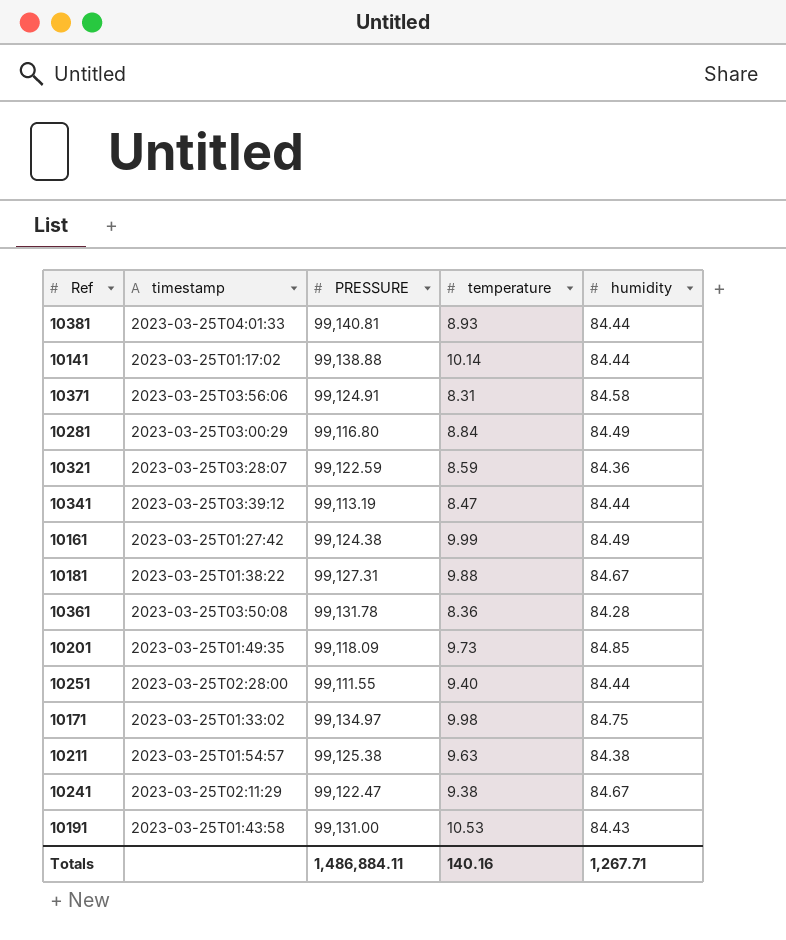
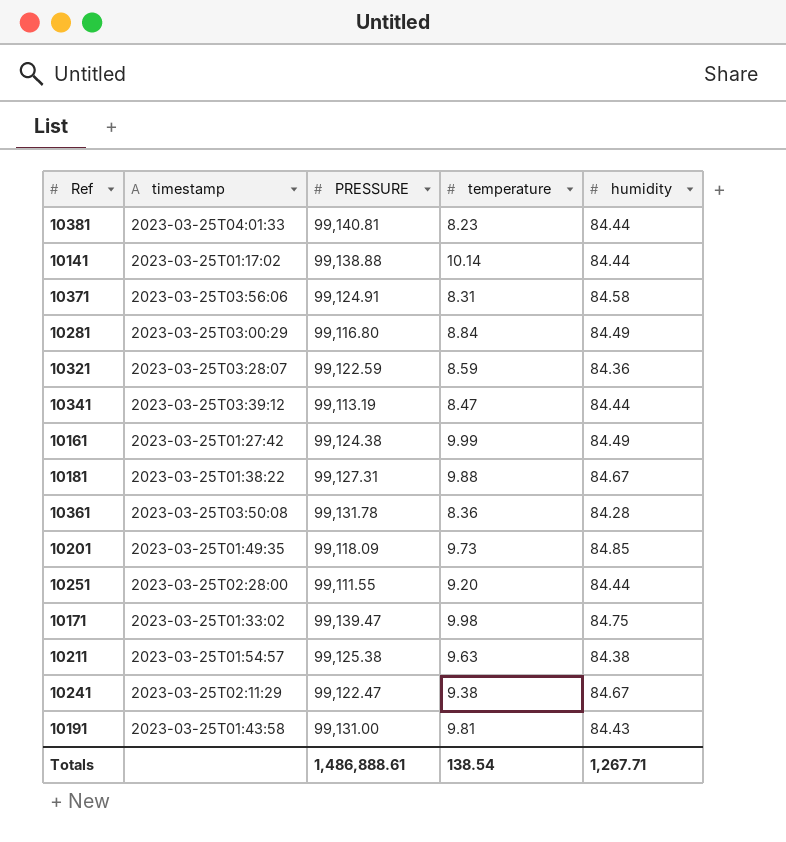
10381 | temperature: 8.93 -> 8.23
10251 | temperature: 9.40 -> 9.20
10171 | PRESSURE: 99,134.97 -> 99,139.47
10191 | temperature: 10.53 -> 9.81
Totals | PRESSURE: 1,486,884.11 -> 1,486,888.61
Totals | temperature: 140.16 -> 138.54

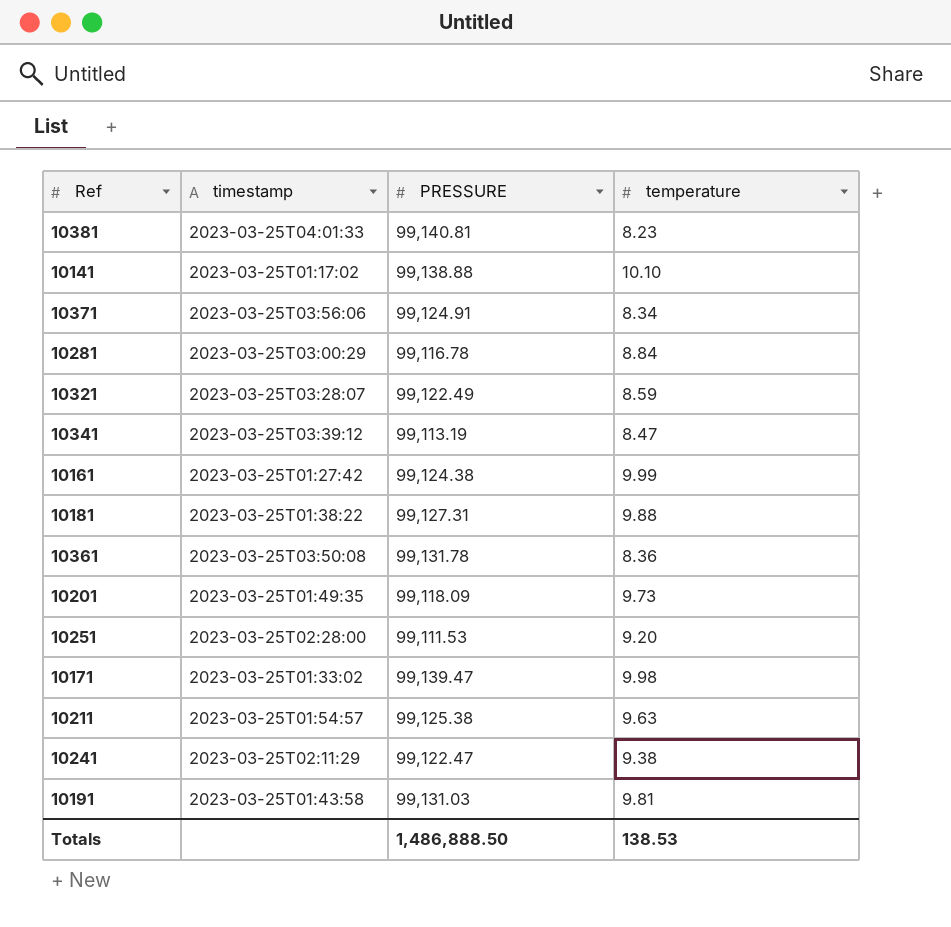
column humidity | position: 5 -> none
10141 | temperature: 10.14 -> 10.10
10371 | temperature: 8.31 -> 8.34
10281 | PRESSURE: 99,116.80 -> 99,116.78
10321 | PRESSURE: 99,122.59 -> 99,122.49
10251 | PRESSURE: 99,111.55 -> 99,111.53
10191 | PRESSURE: 99,131.00 -> 99,131.03
Totals | PRESSURE: 1,486,888.61 -> 1,486,888.50
Totals | temperature: 138.54 -> 138.53

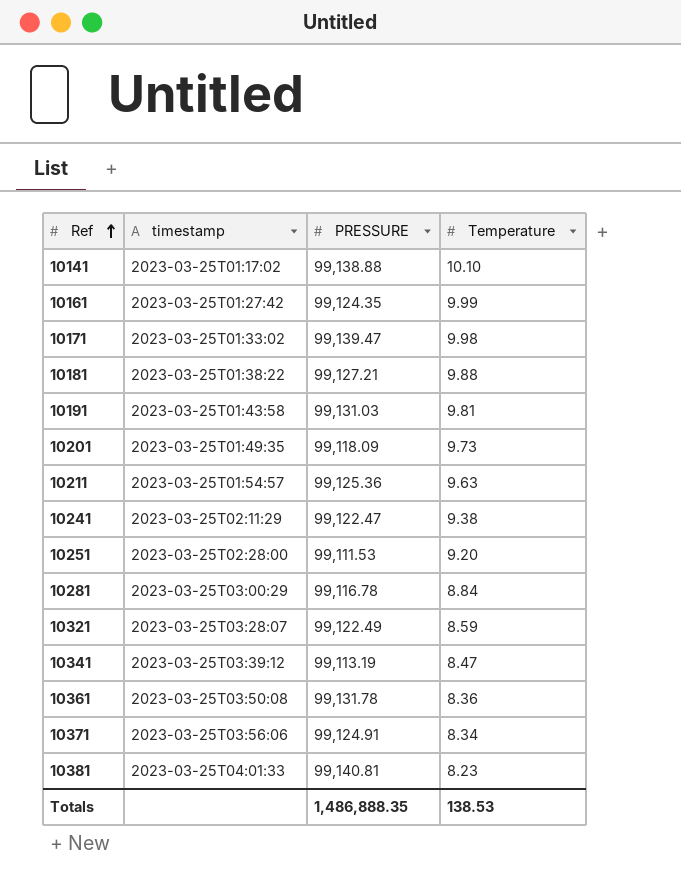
row order: none -> Ref ascending
column name: temperature -> Temperature
10161 | PRESSURE: 99,124.38 -> 99,124.35
10181 | PRESSURE: 99,127.31 -> 99,127.21
10211 | PRESSURE: 99,125.38 -> 99,125.36
Totals | PRESSURE: 1,486,888.50 -> 1,486,888.35

